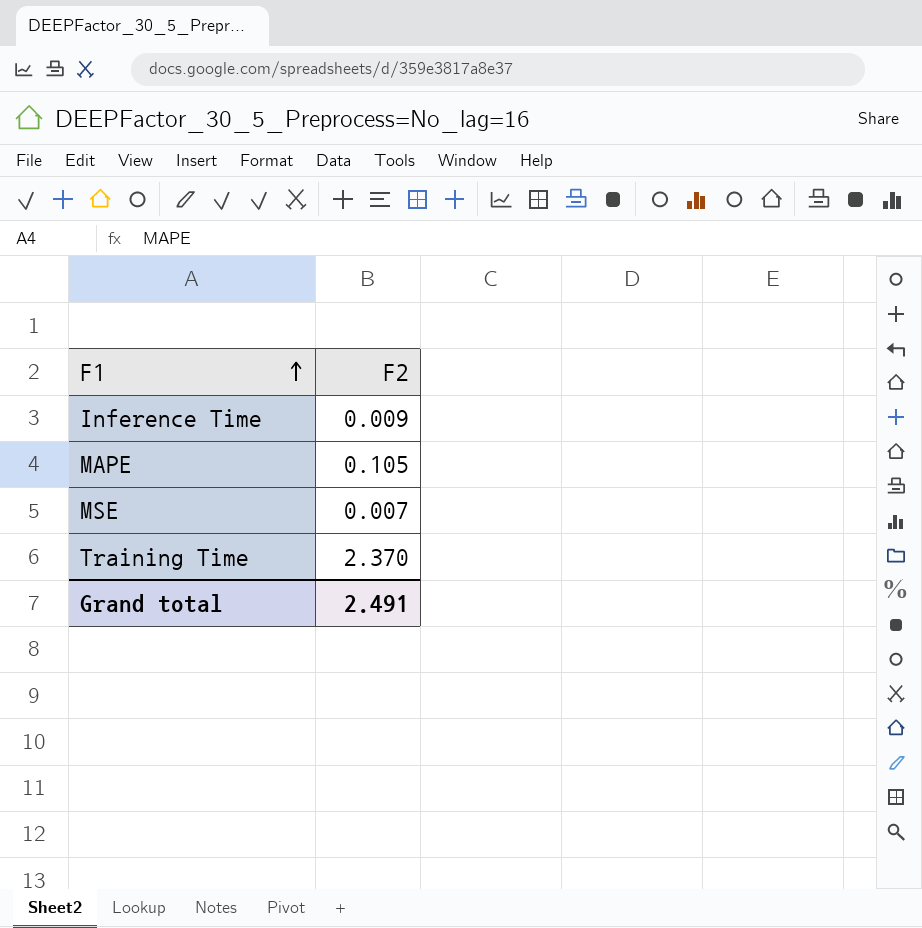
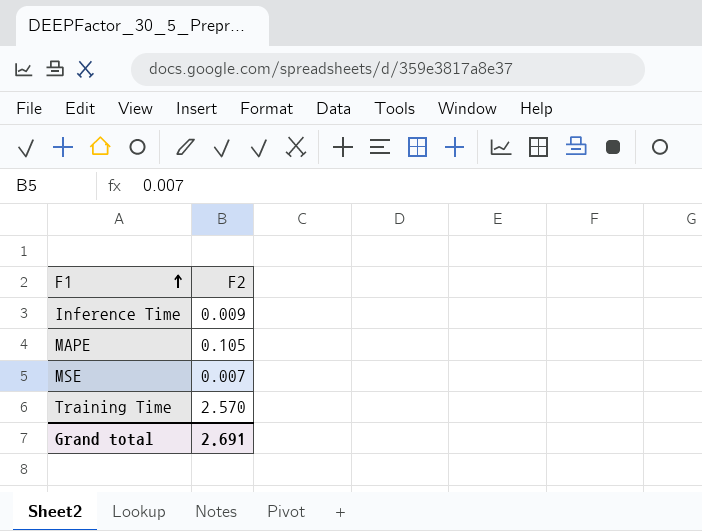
Training Time | F2: 2.370 -> 2.570
Grand total | F2: 2.491 -> 2.691

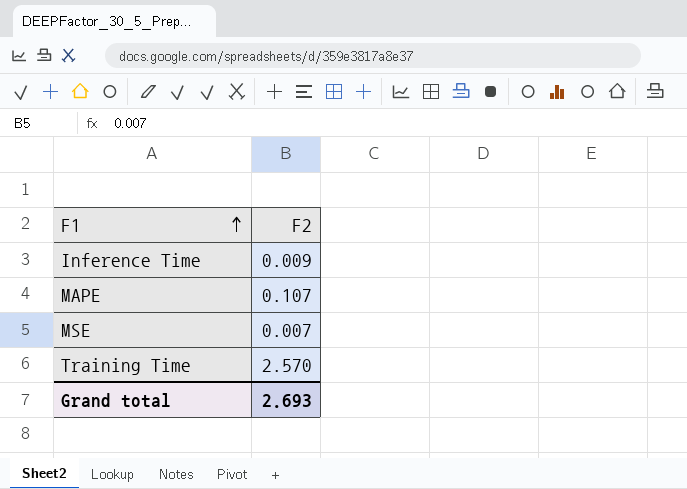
MAPE | F2: 0.105 -> 0.107
Grand total | F2: 2.691 -> 2.693

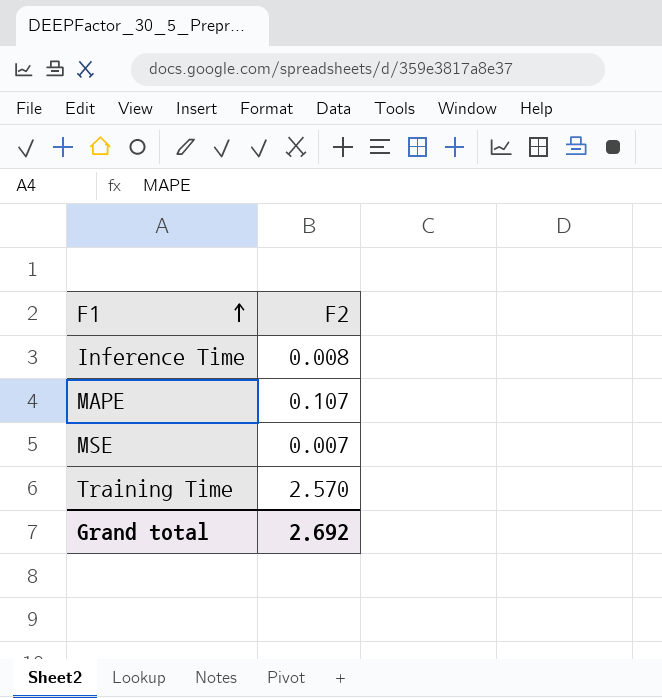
Inference Time | F2: 0.009 -> 0.008
Grand total | F2: 2.693 -> 2.692

